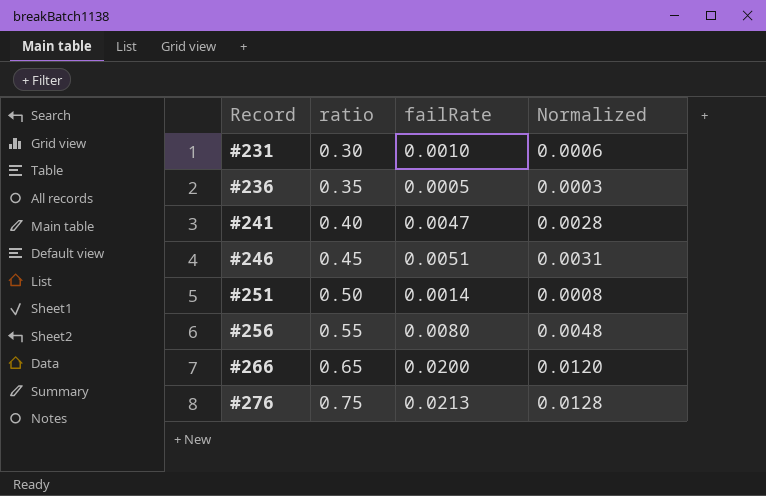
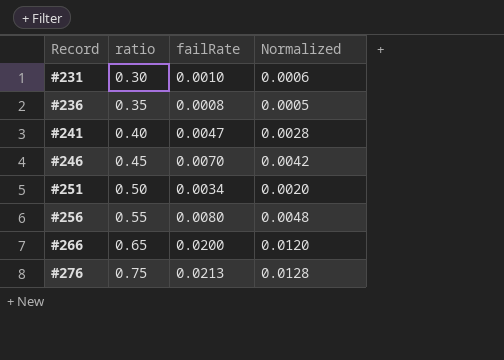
#236 | failRate: 0.0005 -> 0.0008
#236 | Normalized: 0.0003 -> 0.0005
#246 | failRate: 0.0051 -> 0.0070
#246 | Normalized: 0.0031 -> 0.0042
#251 | failRate: 0.0014 -> 0.0034
#251 | Normalized: 0.0008 -> 0.0020

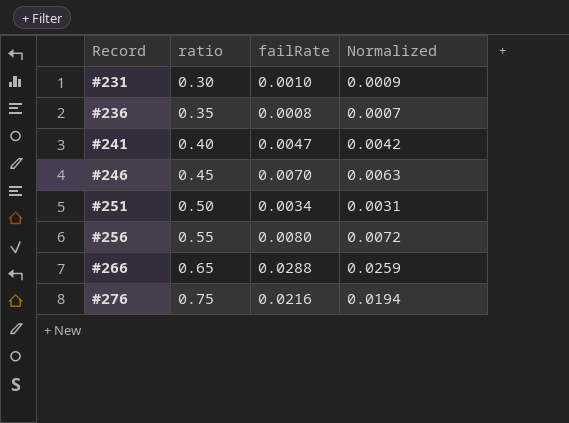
column Normalized | formula: [failRate] * 0.6 -> [failRate] * 0.9
#266 | failRate: 0.0200 -> 0.0288
#276 | failRate: 0.0213 -> 0.0216

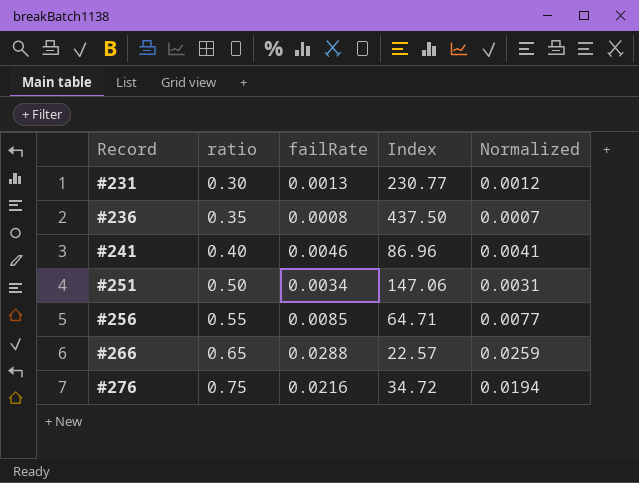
column Index | formula: none -> [ratio] / [failRate]
row #246: 0.45 | 0.0070 | 0.0063 -> none
#231 | failRate: 0.0010 -> 0.0013
#231 | Normalized: 0.0009 -> 0.0012
#241 | failRate: 0.0047 -> 0.0046
#241 | Normalized: 0.0042 -> 0.0041
#256 | failRate: 0.0080 -> 0.0085
#256 | Normalized: 0.0072 -> 0.0077

